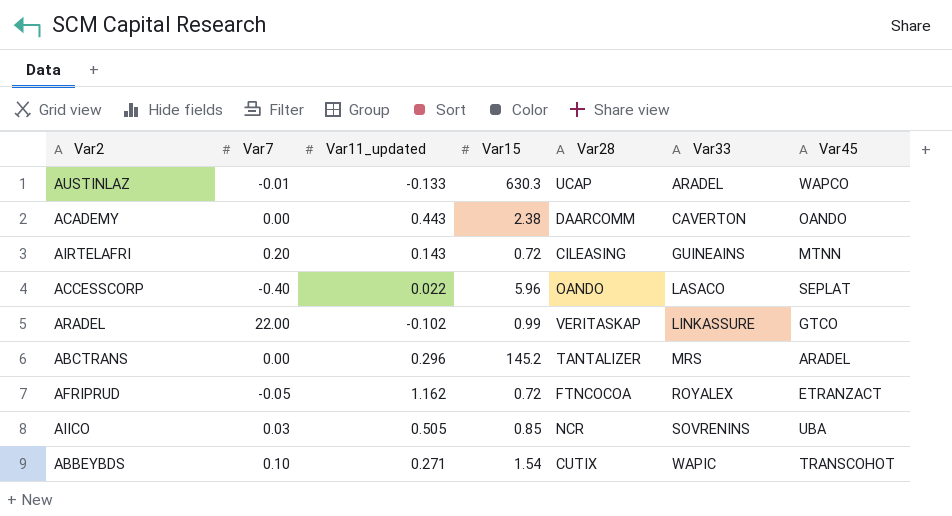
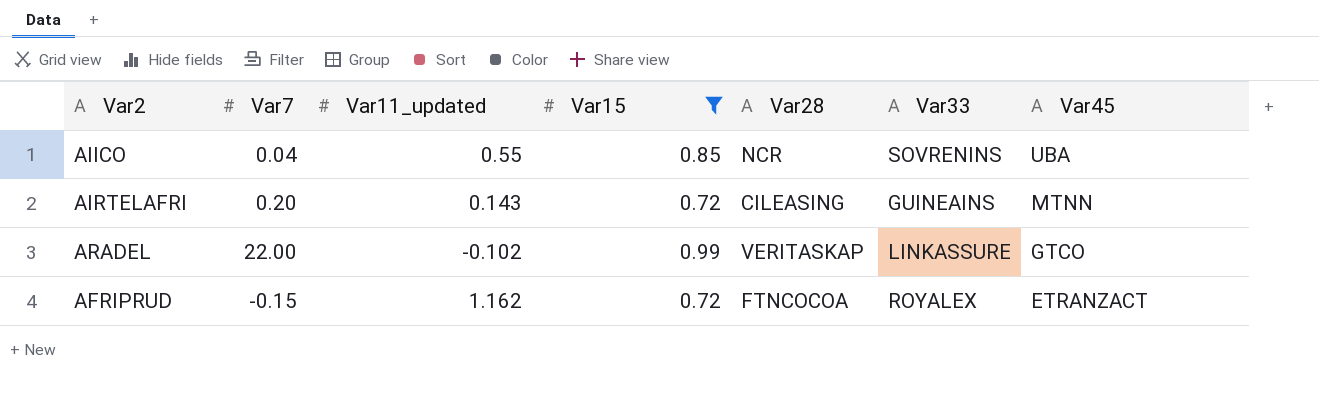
filter: none -> Var15 <= 0.99
row order: Var33 ascending -> Var45 descending
AIICO | Var7: 0.03 -> 0.04
AIICO | Var11_updated: 0.505 -> 0.55
AFRIPRUD | Var7: -0.05 -> -0.15

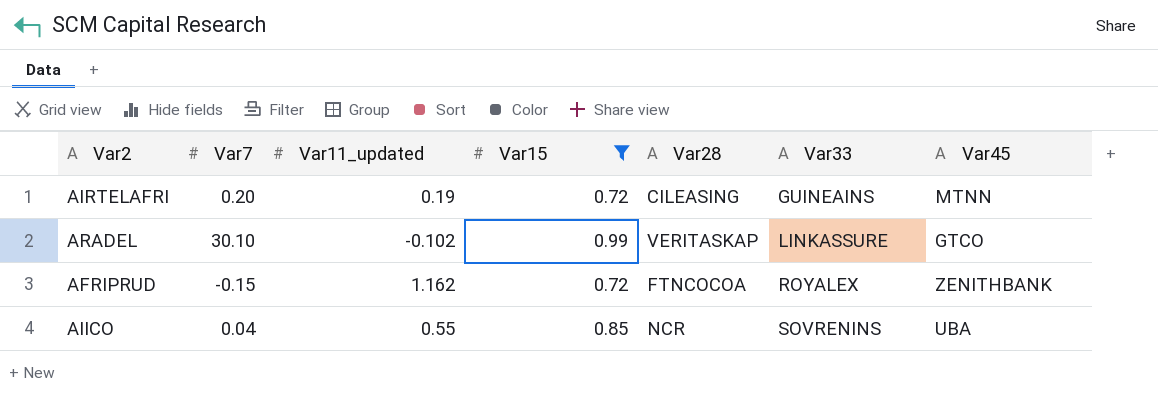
row order: Var45 descending -> Var33 ascending
AIRTELAFRI | Var11_updated: 0.143 -> 0.19
ARADEL | Var7: 22.00 -> 30.10
AFRIPRUD | Var45: ETRANZACT -> ZENITHBANK

